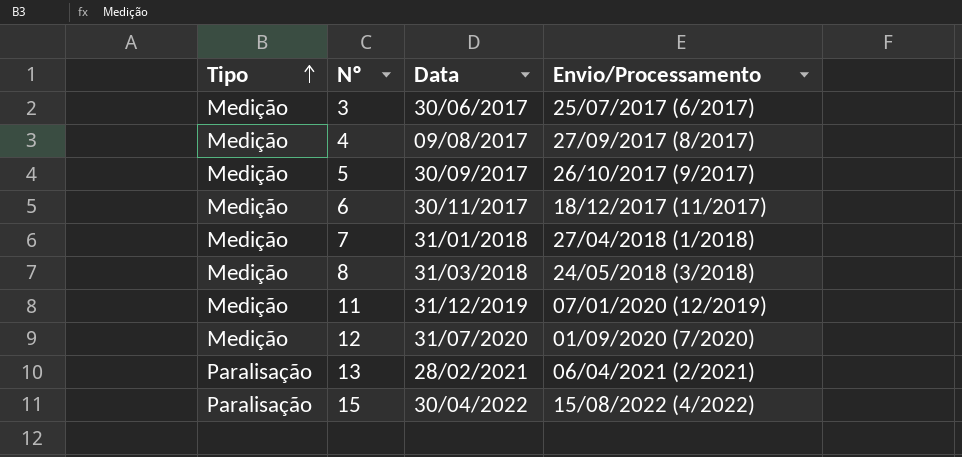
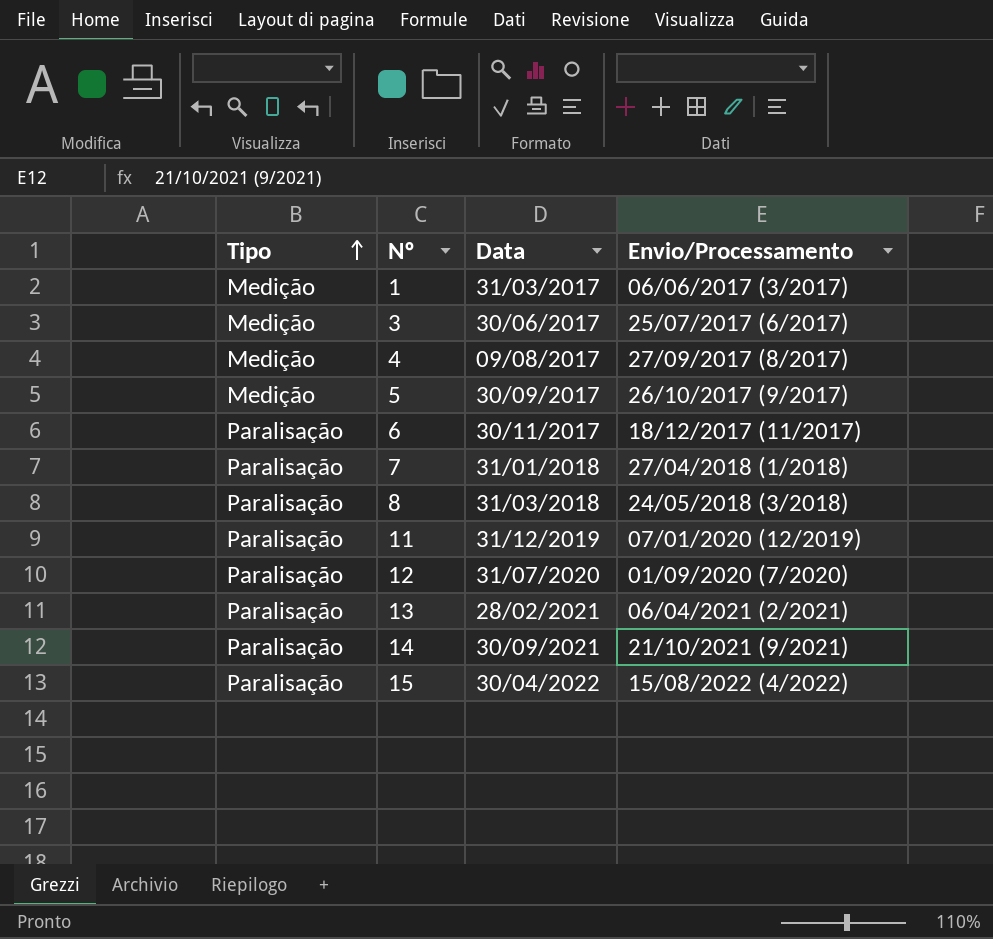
row 1: none -> Medição | 31/03/2017 | 06/06/2017 (3/2017)
6 | Tipo: Medição -> Paralisação
7 | Tipo: Medição -> Paralisação
8 | Tipo: Medição -> Paralisação
11 | Tipo: Medição -> Paralisação
12 | Tipo: Medição -> Paralisação
row 14: none -> Paralisação | 30/09/2021 | 21/10/2021 (9/2021)

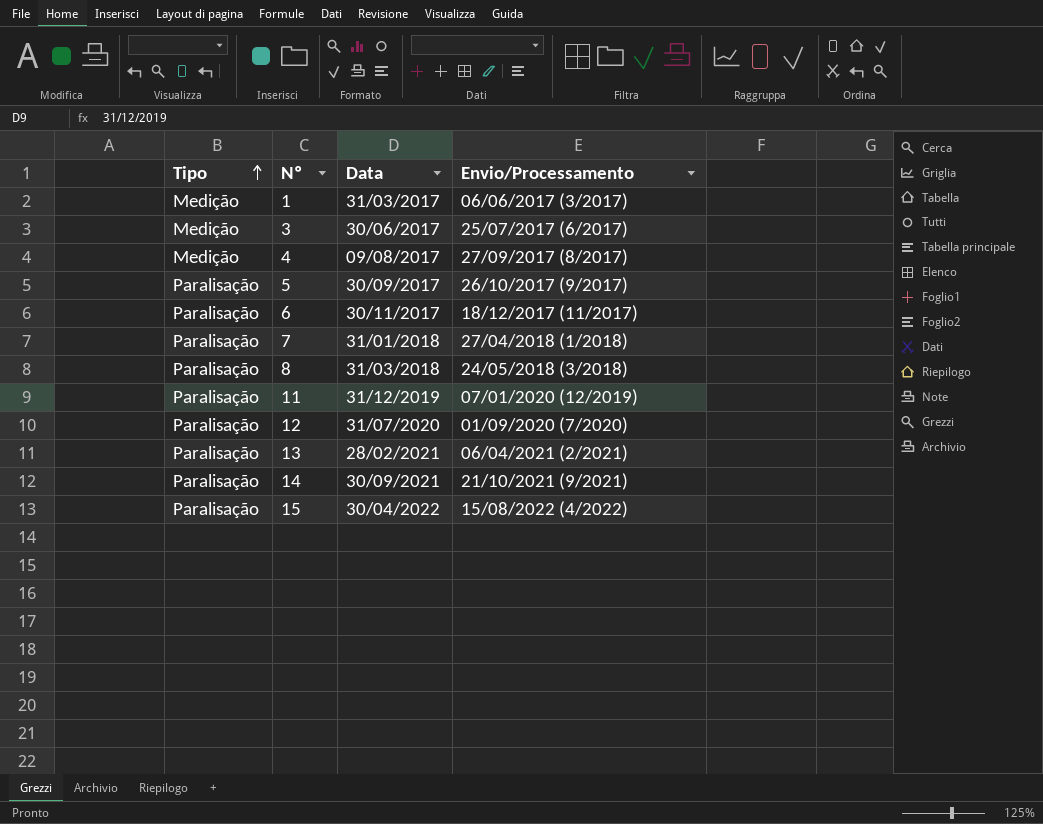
5 | Tipo: Medição -> Paralisação

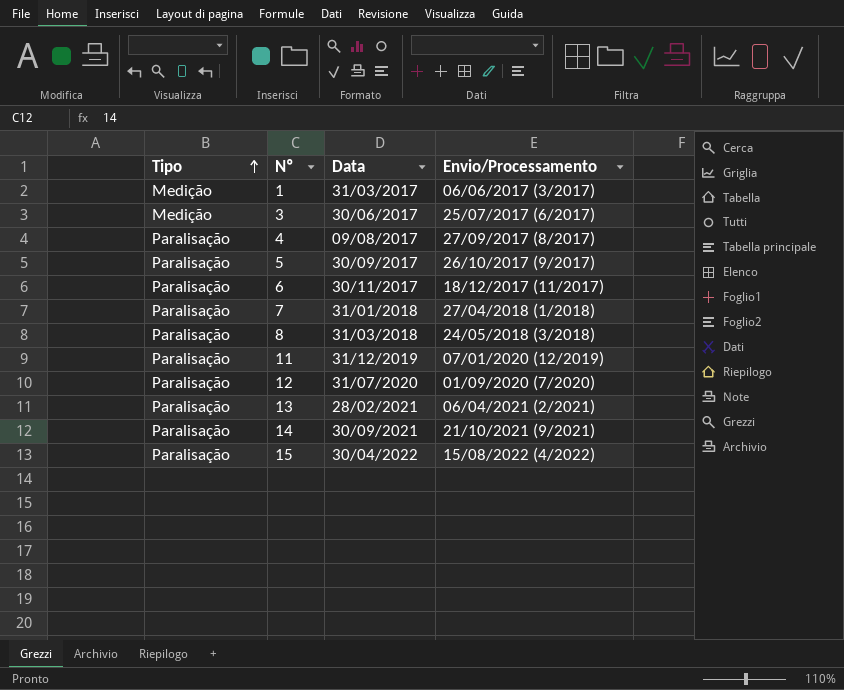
4 | Tipo: Medição -> Paralisação

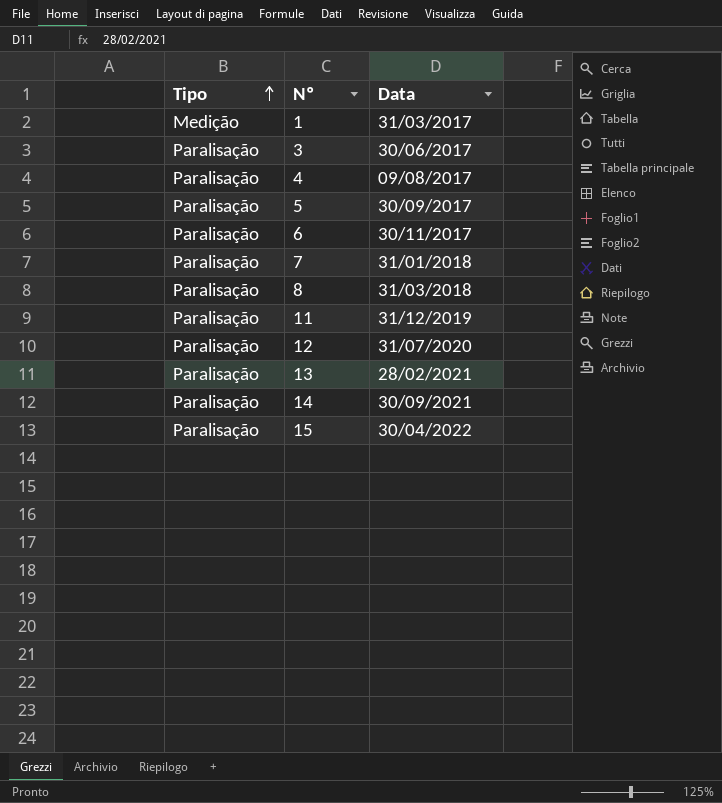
column Envio/Processamento | position: 4 -> none
3 | Tipo: Medição -> Paralisação

